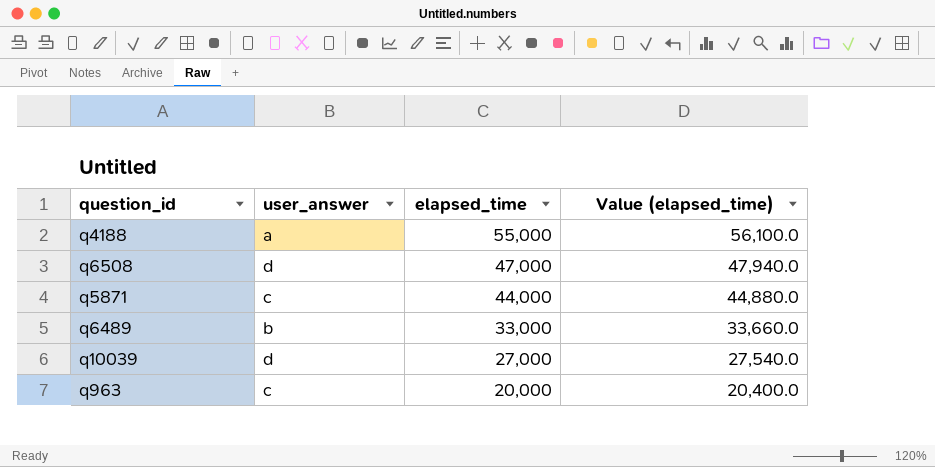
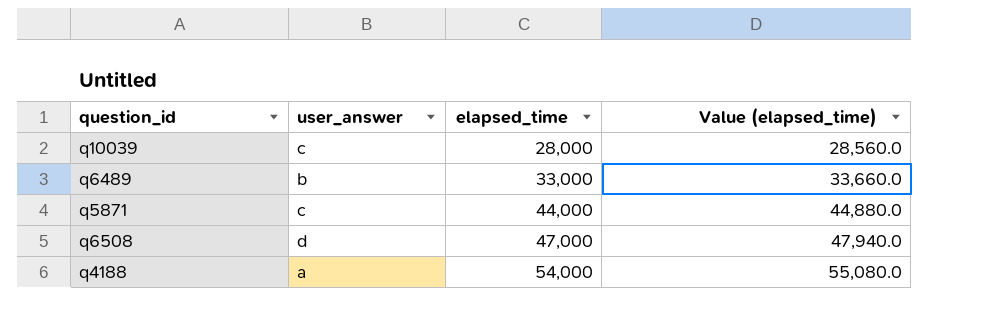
row order: elapsed_time descending -> elapsed_time ascending
row q963: c | 20,000 | 20,400.0 -> none
q10039 | user_answer: d -> c
q10039 | elapsed_time: 27,000 -> 28,000
q10039 | Value (elapsed_time): 27,540.0 -> 28,560.0
q4188 | elapsed_time: 55,000 -> 54,000
q4188 | Value (elapsed_time): 56,100.0 -> 55,080.0

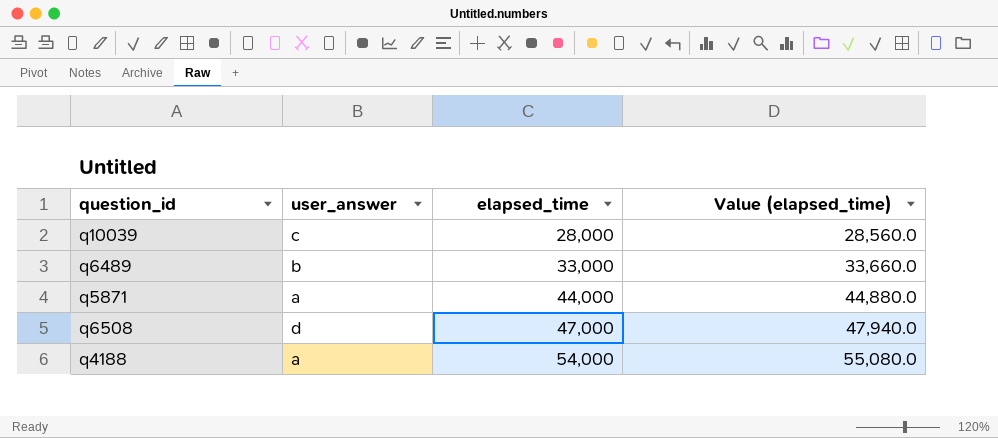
q5871 | user_answer: c -> a

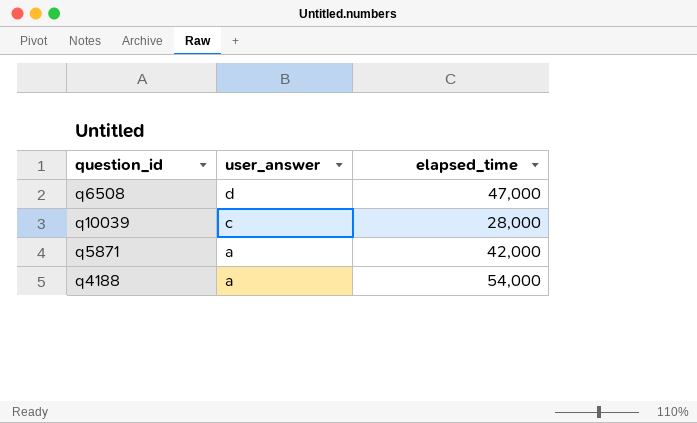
row order: elapsed_time ascending -> user_answer descending
column Value (elapsed_time) | formula: [elapsed_time] * 1.02 -> none
row q6489: b | 33,000 | 33,660.0 -> none
q5871 | elapsed_time: 44,000 -> 42,000

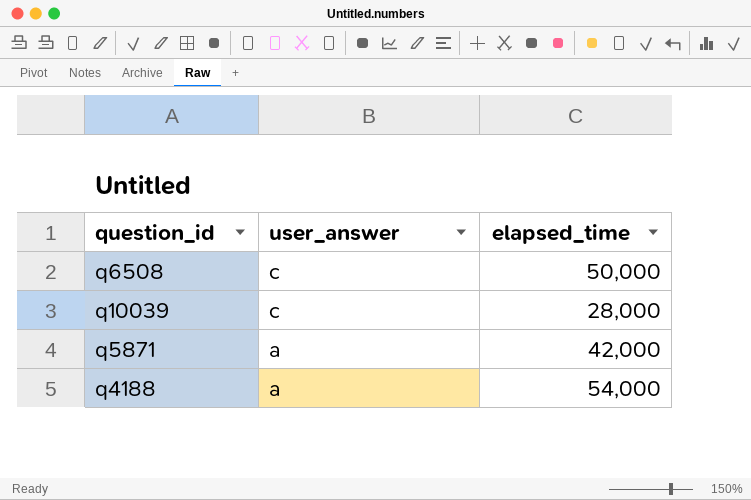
q6508 | user_answer: d -> c
q6508 | elapsed_time: 47,000 -> 50,000

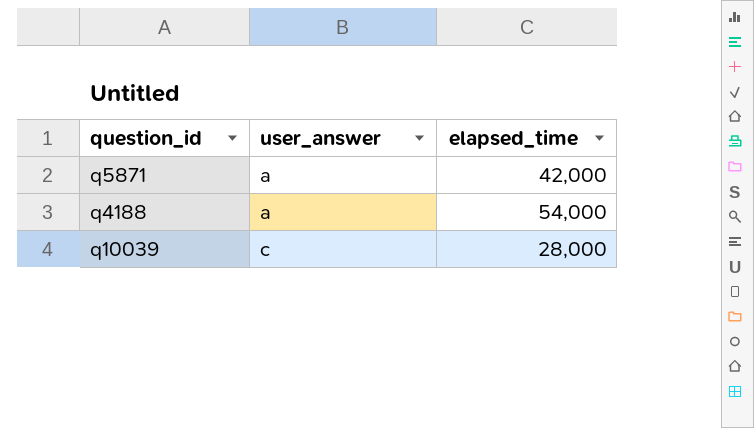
row order: user_answer descending -> user_answer ascending
row q6508: c | 50,000 -> none

